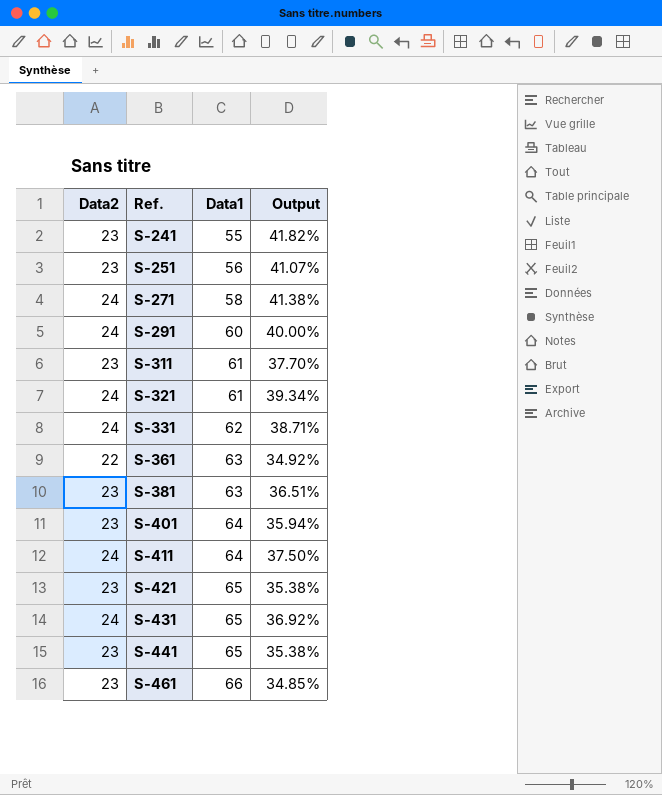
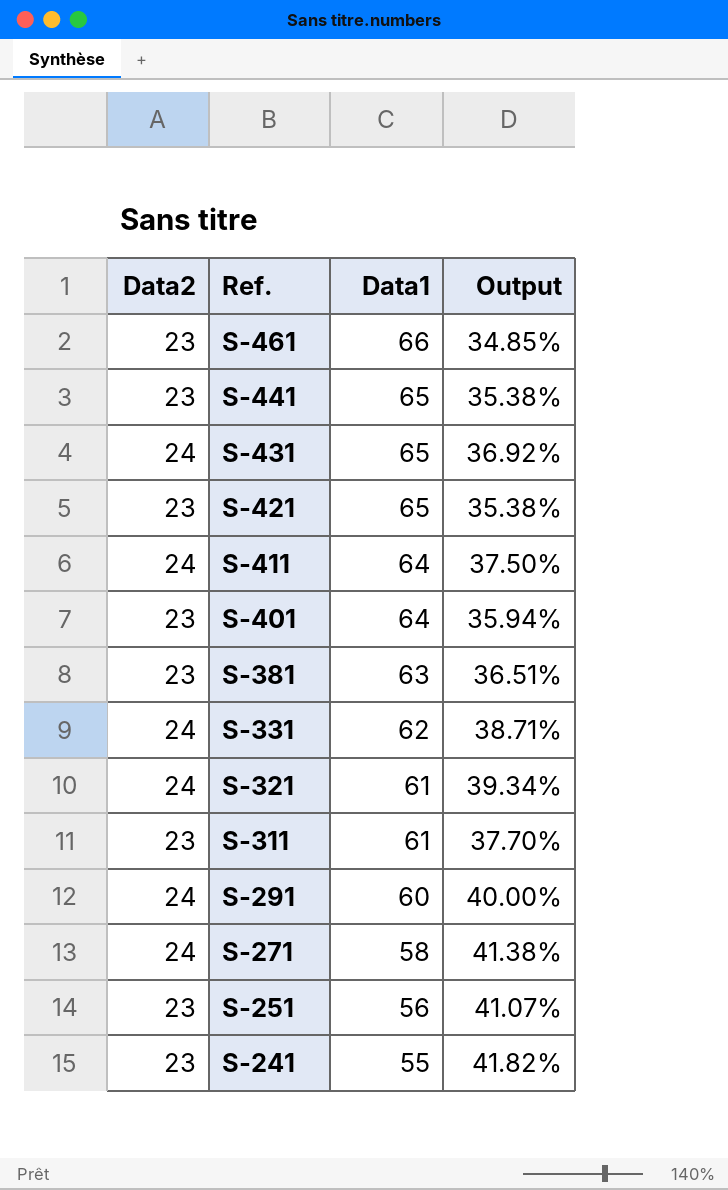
row order: Ref. ascending -> Ref. descending
row S-361: 22 | 63 | 34.92% -> none

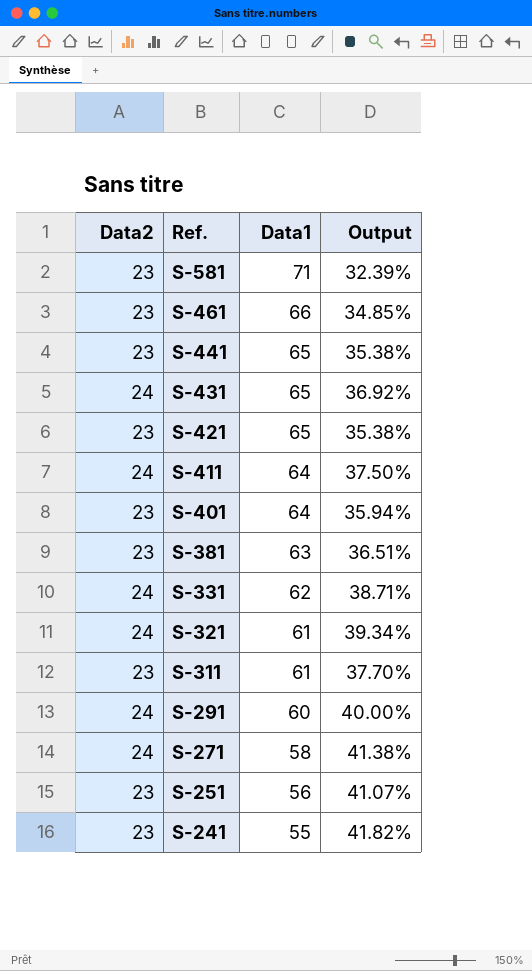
row S-581: none -> 23 | 71 | 32.39%

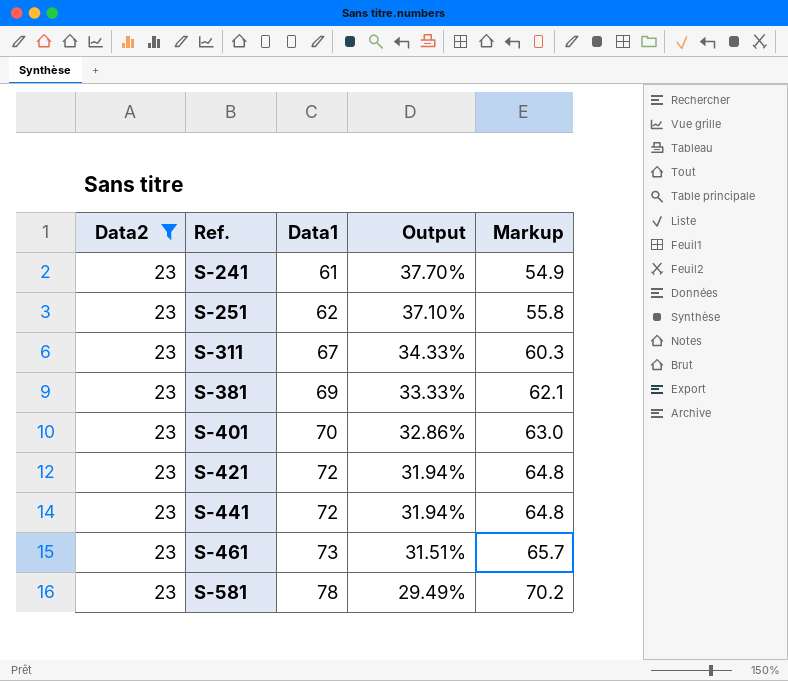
filter: none -> Data2 = 23
row order: Ref. descending -> Ref. ascending
column Markup | formula: none -> [Data1] * 0.9
S-241 | Data1: 55 -> 61
S-241 | Output: 41.82% -> 37.70%
S-251 | Data1: 56 -> 62
S-251 | Output: 41.07% -> 37.10%
S-311 | Data1: 61 -> 67
S-311 | Output: 37.70% -> 34.33%
S-381 | Data1: 63 -> 69
S-381 | Output: 36.51% -> 33.33%
S-401 | Data1: 64 -> 70
S-401 | Output: 35.94% -> 32.86%
S-421 | Data1: 65 -> 72
S-421 | Output: 35.38% -> 31.94%
S-441 | Data1: 65 -> 72
S-441 | Output: 35.38% -> 31.94%
S-461 | Data1: 66 -> 73
S-461 | Output: 34.85% -> 31.51%
S-581 | Data1: 71 -> 78
S-581 | Output: 32.39% -> 29.49%

